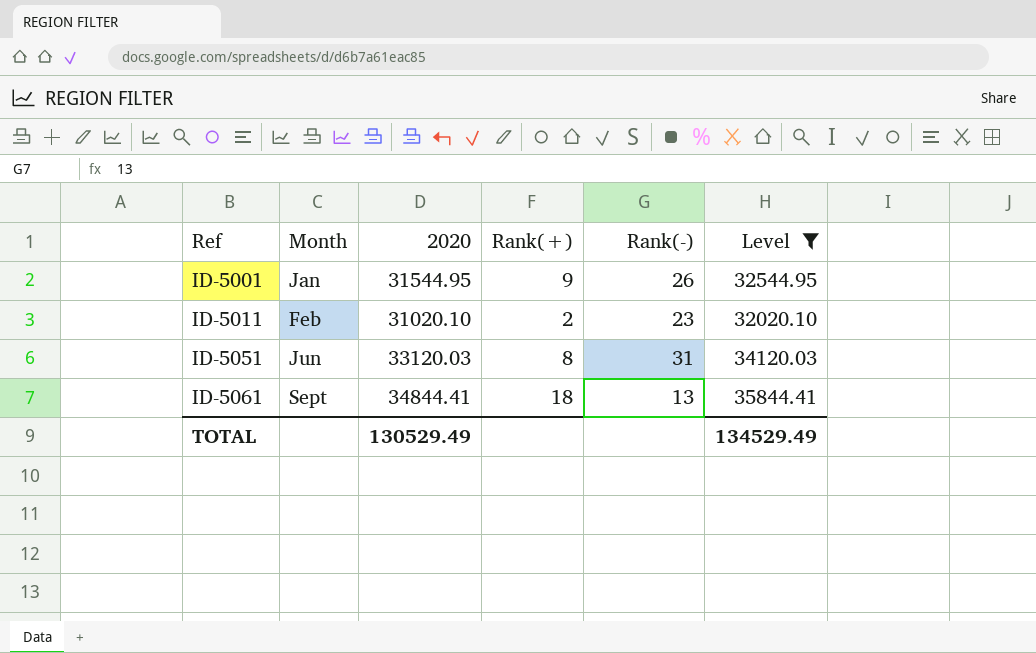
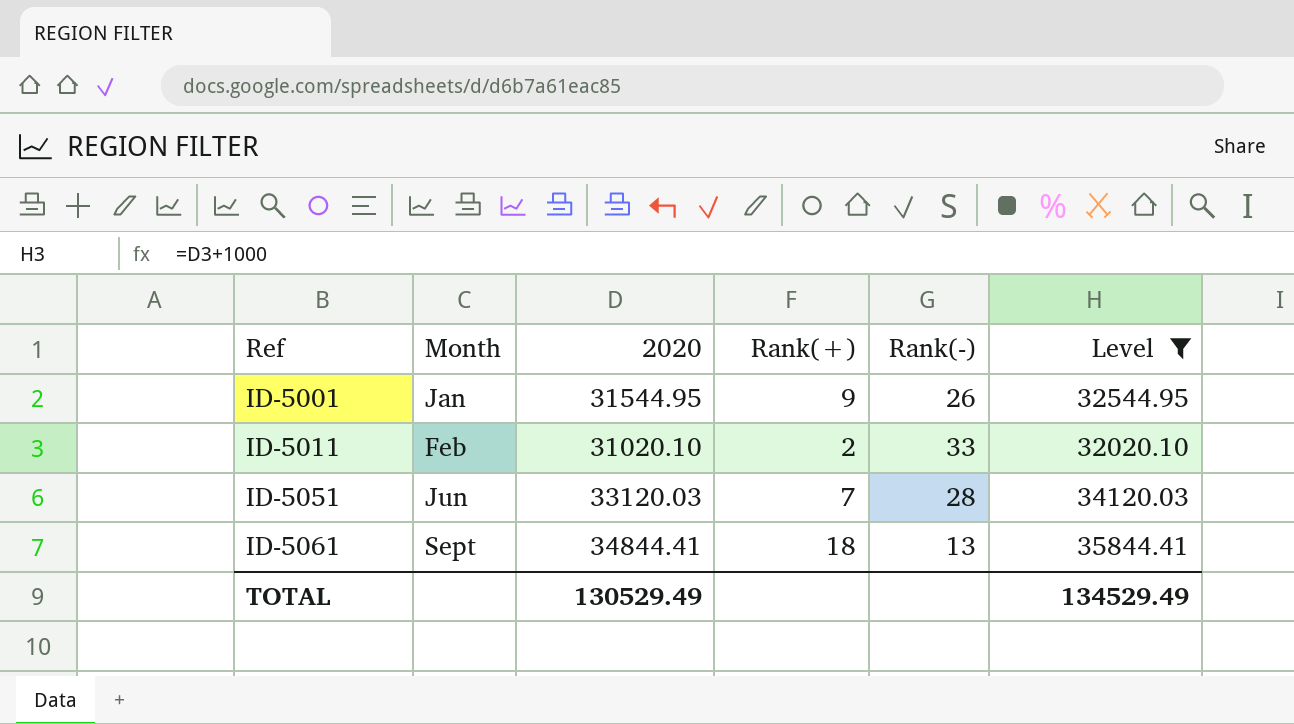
ID-5011 | Rank(-): 23 -> 33
ID-5051 | Rank(+): 8 -> 7
ID-5051 | Rank(-): 31 -> 28

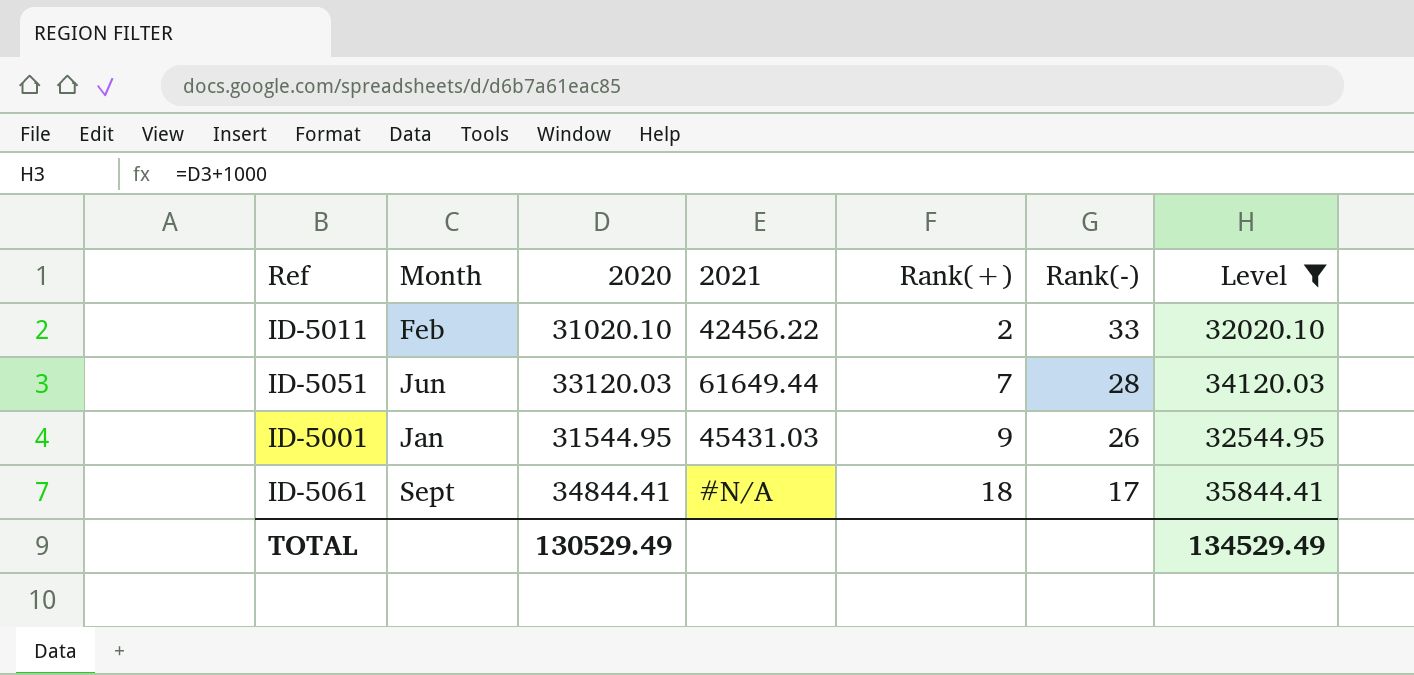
row order: Ref ascending -> Rank(+) ascending
column 2021 | position: none -> 4
ID-5061 | Rank(-): 13 -> 17

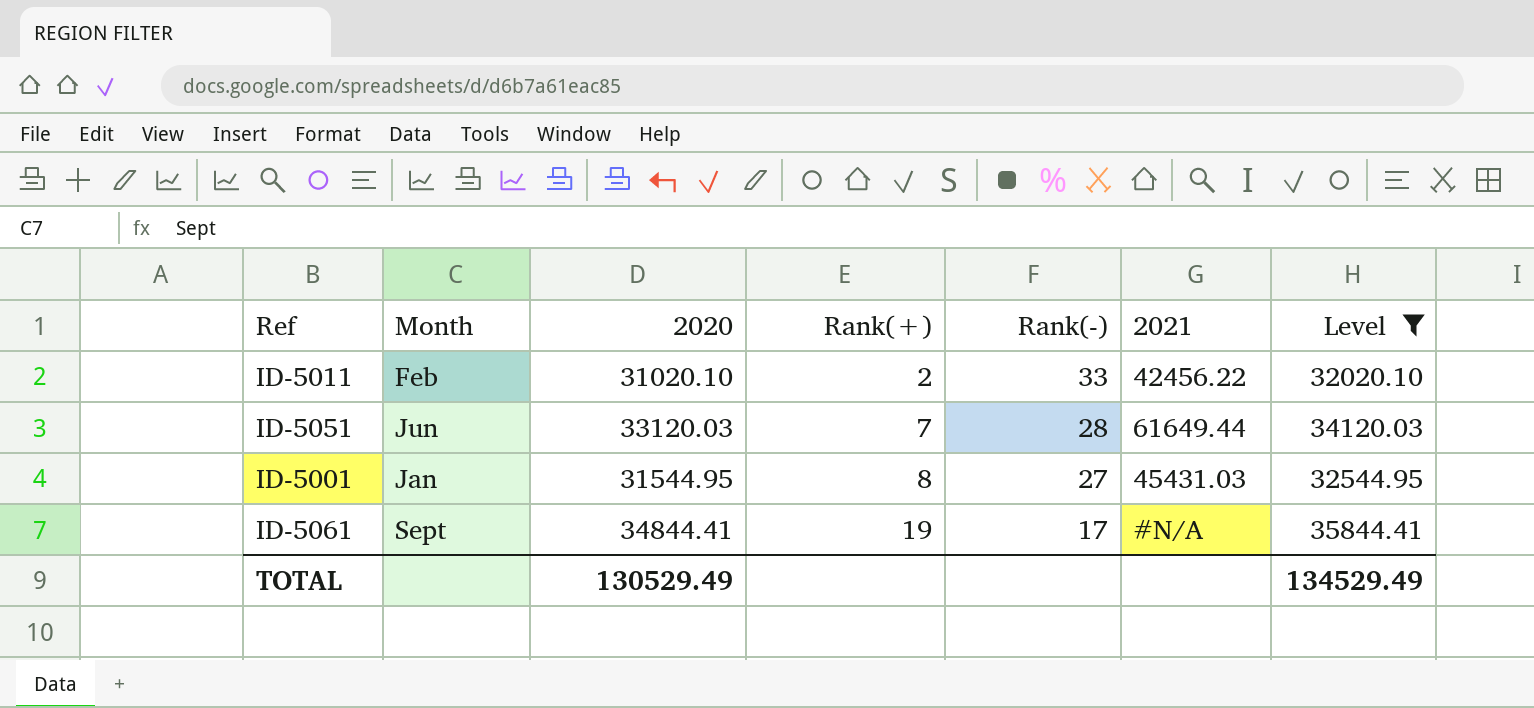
column 2021 | position: 4 -> 6
ID-5001 | Rank(+): 9 -> 8
ID-5001 | Rank(-): 26 -> 27
ID-5061 | Rank(+): 18 -> 19

